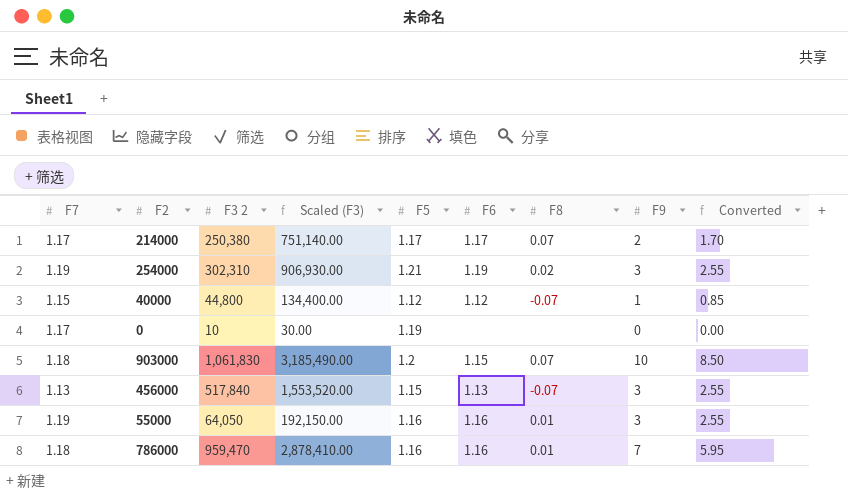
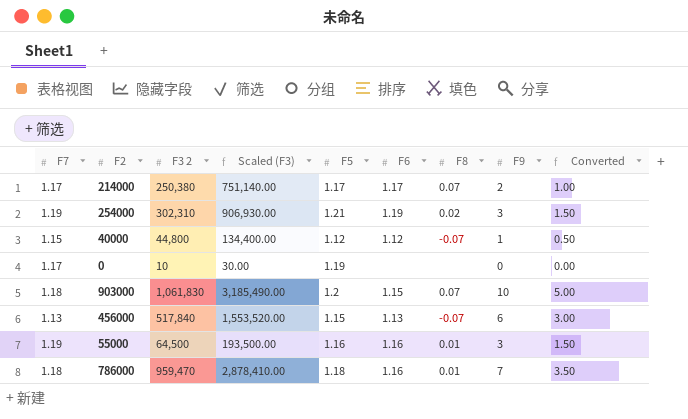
column Converted | formula: [F9] * 0.85 -> [F9] * 0.5
456000 | F9: 3 -> 6
55000 | F3 2: 64,050 -> 64,500
55000 | Scaled (F3): 192,150.00 -> 193,500.00
786000 | F5: 1.16 -> 1.18

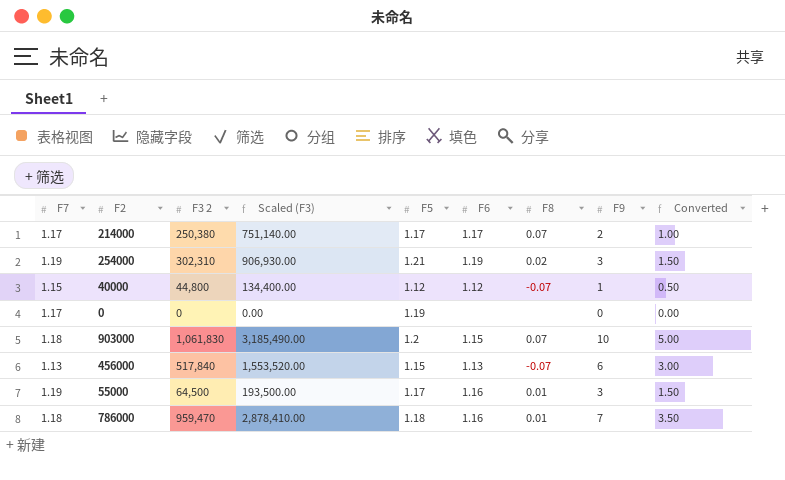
0 | F3 2: 10 -> 0
0 | Scaled (F3): 30.00 -> 0.00
55000 | F5: 1.16 -> 1.17

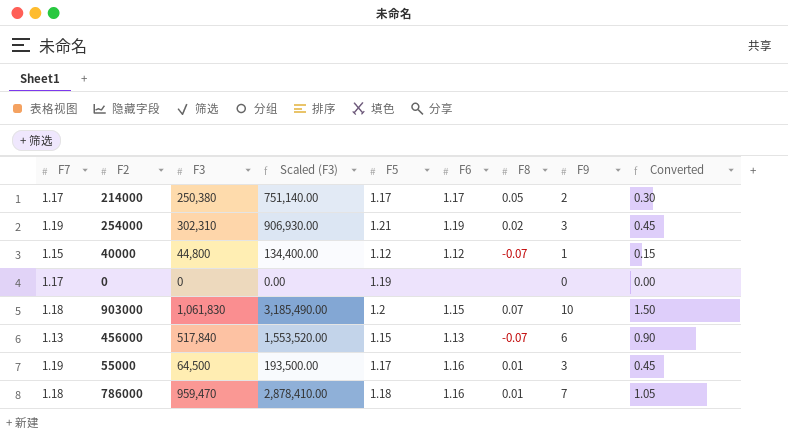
column name: F3 2 -> F3
column Converted | formula: [F9] * 0.5 -> [F9] * 0.15
214000 | F8: 0.07 -> 0.05

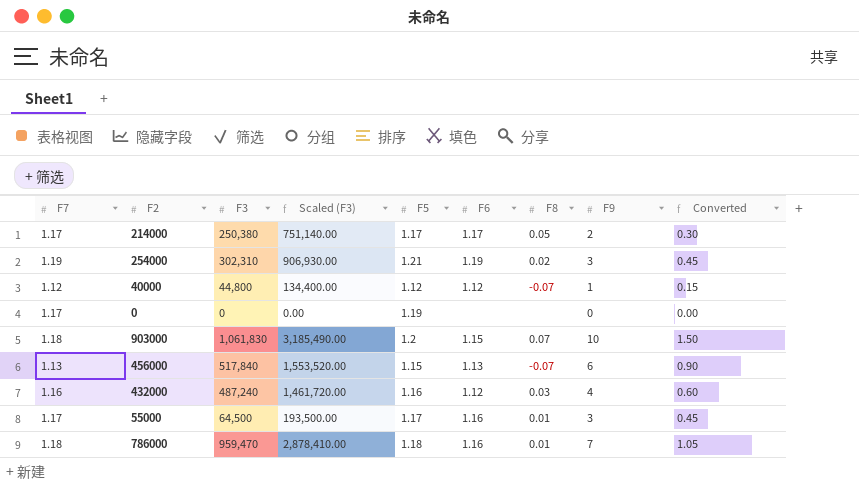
40000 | F7: 1.15 -> 1.12
row 432000: none -> 1.16 | 487,240 | 1,461,720.00 | 1.16 | 1.12 | 0.03 | 4 | 0.60
55000 | F7: 1.19 -> 1.17

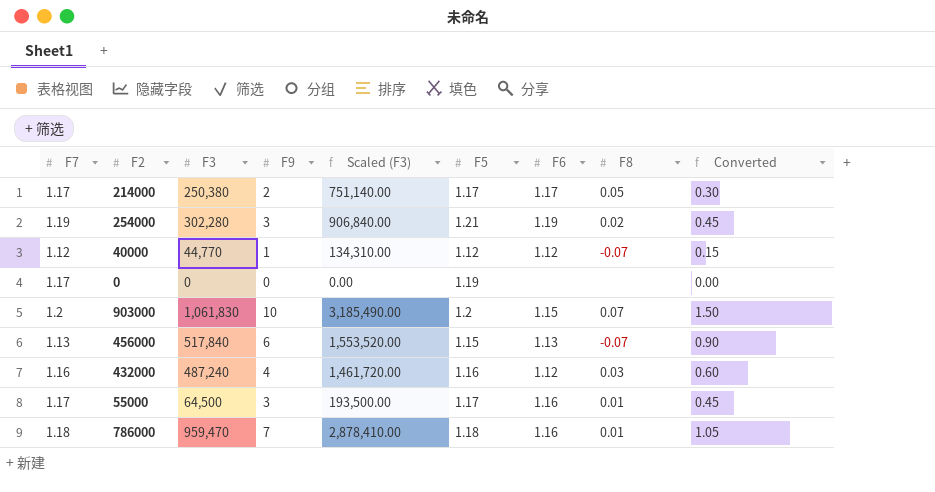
column F9 | position: 8 -> 4
254000 | F3: 302,310 -> 302,280
254000 | Scaled (F3): 906,930.00 -> 906,840.00
40000 | F3: 44,800 -> 44,770
40000 | Scaled (F3): 134,400.00 -> 134,310.00
903000 | F7: 1.18 -> 1.2

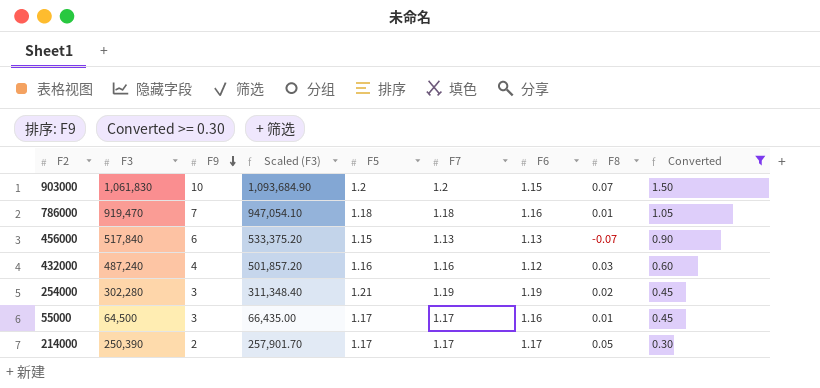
filter: none -> Converted >= 0.30
row order: none -> F9 descending
column Scaled (F3) | formula: [F3] * 3 -> [F3] * 1.03
column F7 | position: 1 -> 6
786000 | F3: 959,470 -> 919,470
214000 | F3: 250,380 -> 250,390

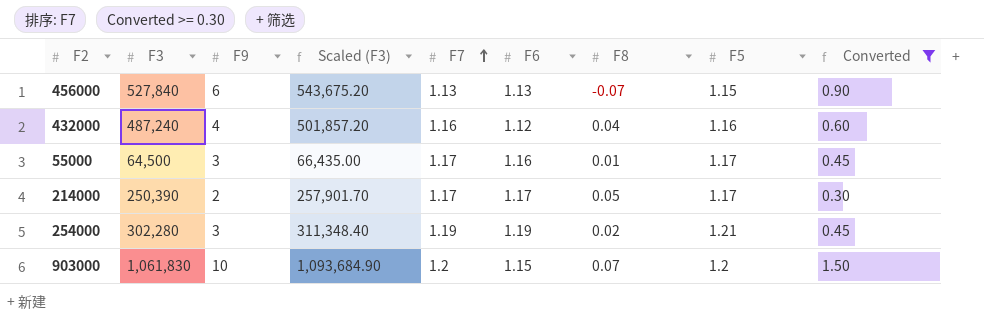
row order: F9 descending -> F7 ascending
column F5 | position: 5 -> 8
row 786000: 919,470 | 7 | 947,054.10 | 1.18 | 1.18 | 1.16 | 0.01 | 1.05 -> none
456000 | F3: 517,840 -> 527,840
456000 | Scaled (F3): 533,375.20 -> 543,675.20
432000 | F8: 0.03 -> 0.04

